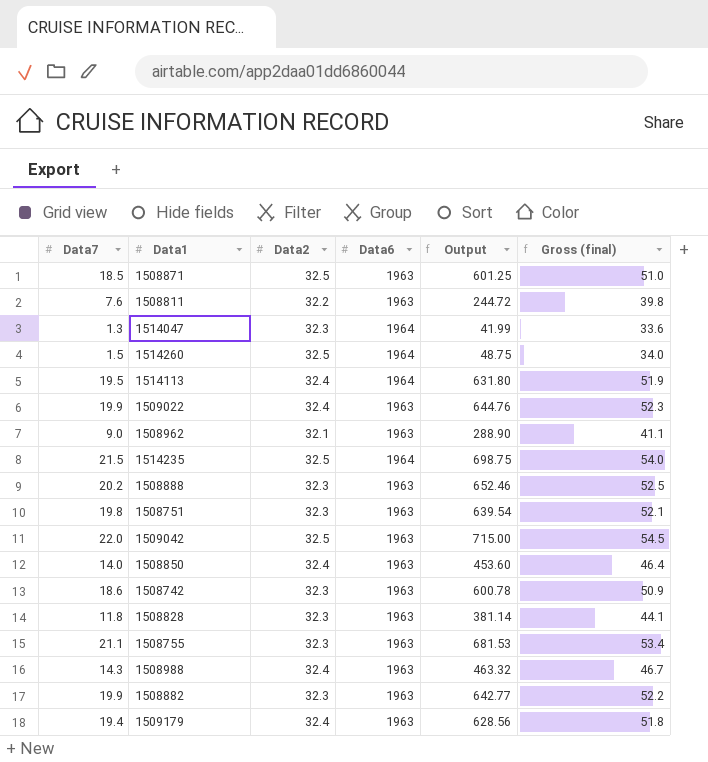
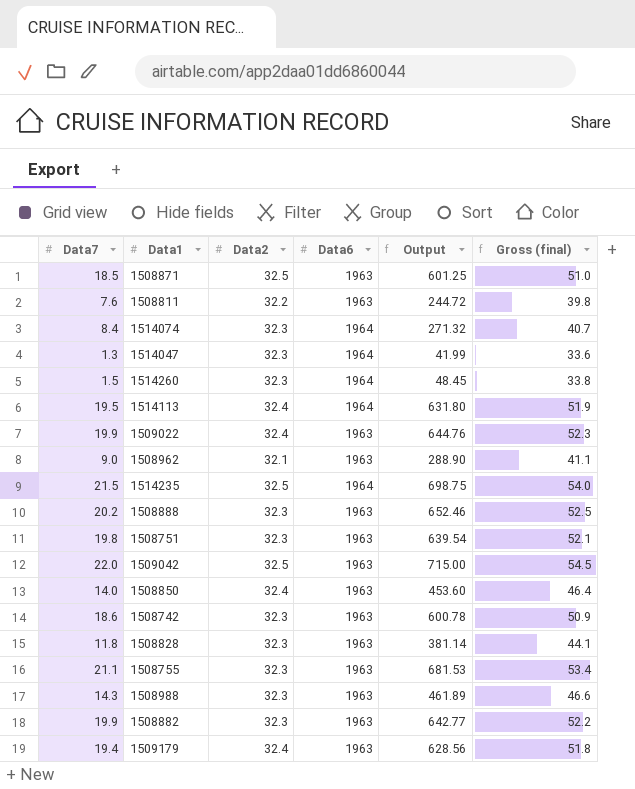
row 1514074: none -> 8.4 | 32.3 | 1964 | 271.32 | 40.7
1514260 | Data2: 32.5 -> 32.3
1514260 | Output: 48.75 -> 48.45
1514260 | Gross (final): 34.0 -> 33.8
1508988 | Data2: 32.4 -> 32.3
1508988 | Output: 463.32 -> 461.89
1508988 | Gross (final): 46.7 -> 46.6

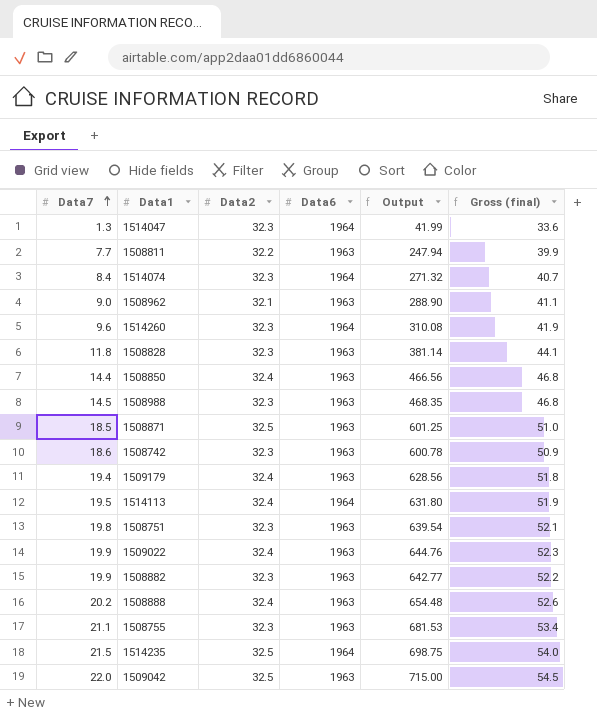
row order: none -> Data7 ascending
1508811 | Data7: 7.6 -> 7.7
1508811 | Output: 244.72 -> 247.94
1508811 | Gross (final): 39.8 -> 39.9
1514260 | Data7: 1.5 -> 9.6
1514260 | Output: 48.45 -> 310.08
1514260 | Gross (final): 33.8 -> 41.9
1508850 | Data7: 14.0 -> 14.4
1508850 | Output: 453.60 -> 466.56
1508850 | Gross (final): 46.4 -> 46.8
1508988 | Data7: 14.3 -> 14.5
1508988 | Output: 461.89 -> 468.35
1508988 | Gross (final): 46.6 -> 46.8
1508888 | Data2: 32.3 -> 32.4
1508888 | Output: 652.46 -> 654.48
1508888 | Gross (final): 52.5 -> 52.6

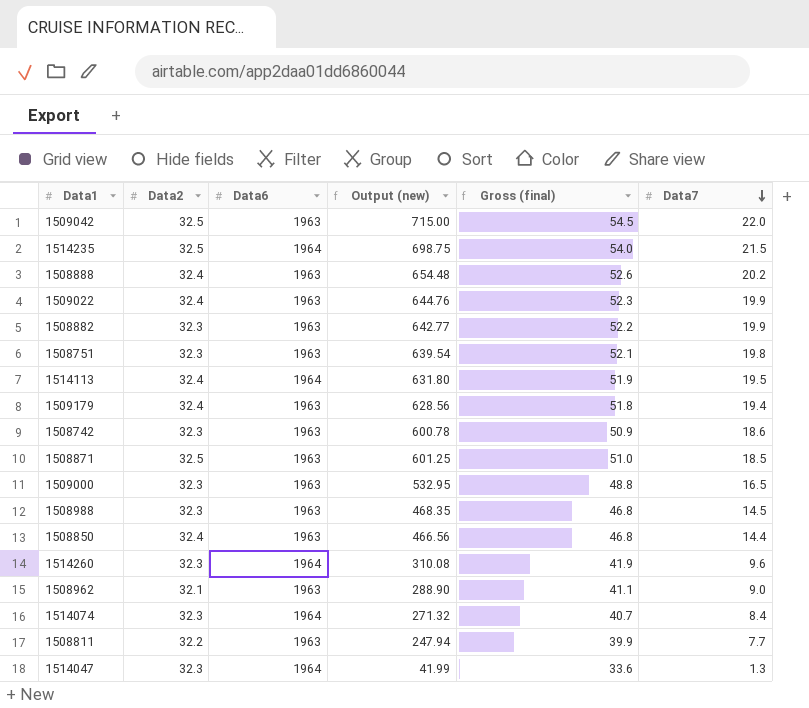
row order: Data7 ascending -> Data7 descending
column name: Output -> Output (new)
column Data7 | position: 1 -> 6
row 1508828: 11.8 | 32.3 | 1963 | 381.14 | 44.1 -> none
row 1508755: 21.1 | 32.3 | 1963 | 681.53 | 53.4 -> none
row 1509000: none -> 32.3 | 1963 | 532.95 | 48.8 | 16.5

